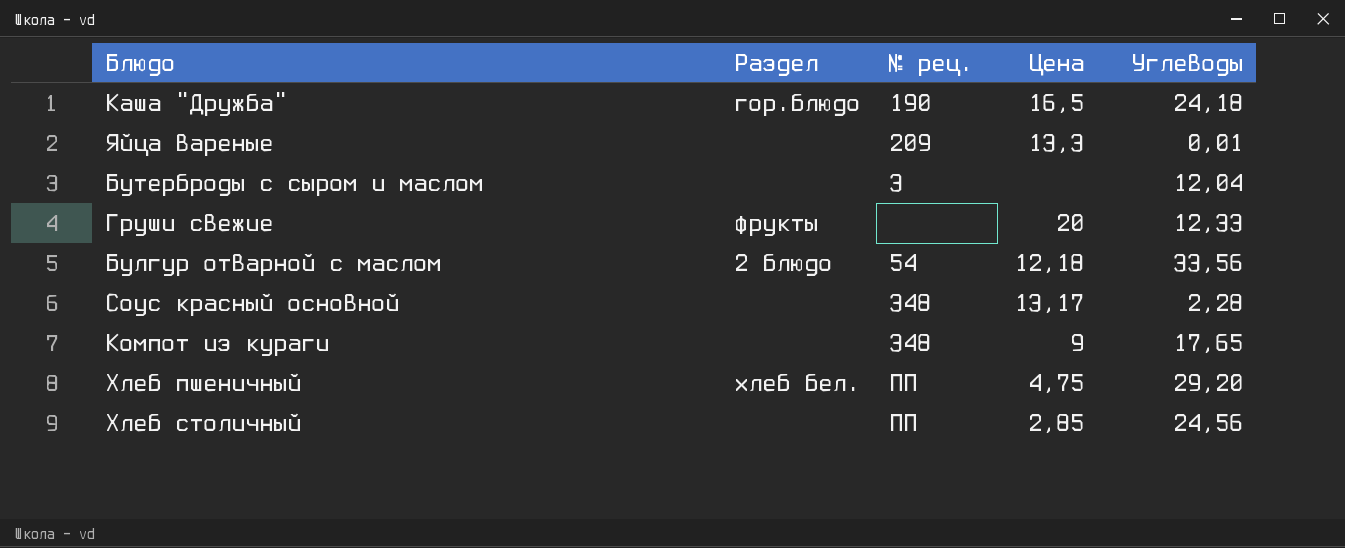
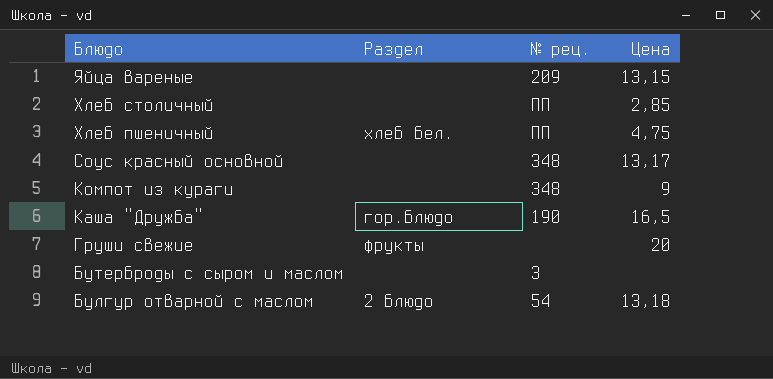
row order: none -> Блюдо descending
column Углеводы | position: 5 -> none
Яйца вареные | Цена: 13,3 -> 13,15
Булгур отварной с маслом | Цена: 12,18 -> 13,18

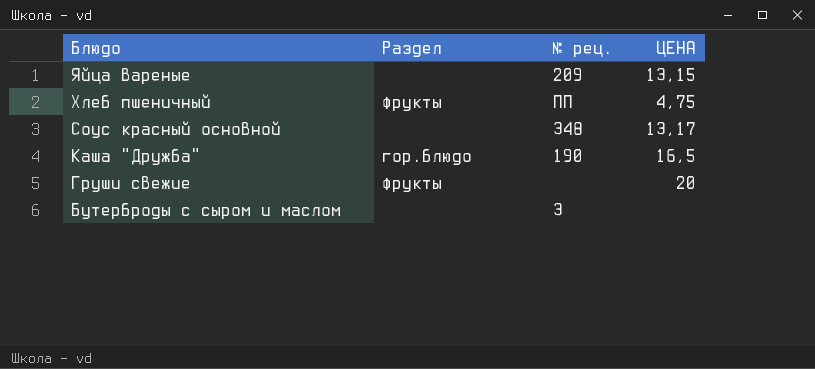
column name: Цена -> ЦЕНА
row Хлеб столичный: none | ПП | 2,85 -> none
row Компот из кураги: none | 348 | 9 -> none
row Булгур отварной с маслом: 2 блюдо | 54 | 13,18 -> none
Хлеб пшеничный | Раздел: хлеб бел. -> фрукты

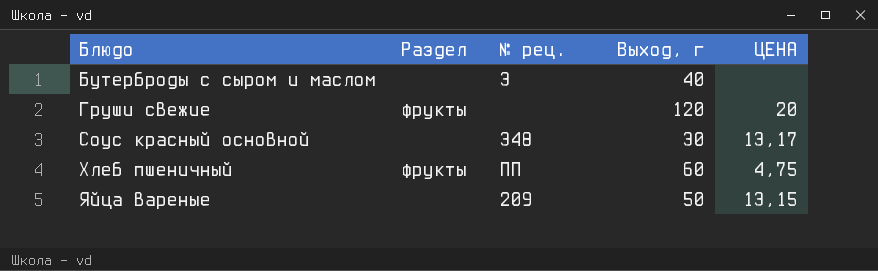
row order: Блюдо descending -> Блюдо ascending
column Выход, г | position: none -> 4
row Каша "Дружба": гор.блюдо | 190 | 16,5 -> none

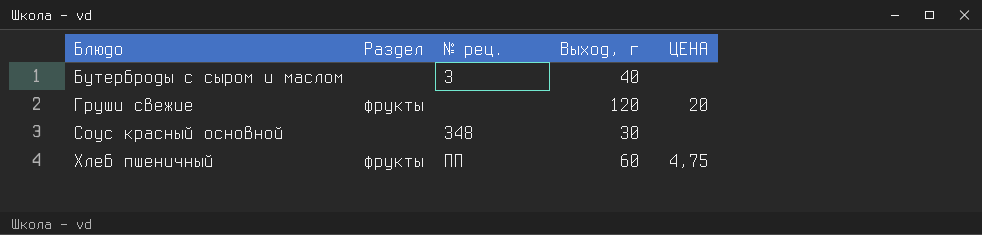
row Яйца вареные: none | 209 | 50 | 13,15 -> none
Соус красный основной | ЦЕНА: 13,17 -> none

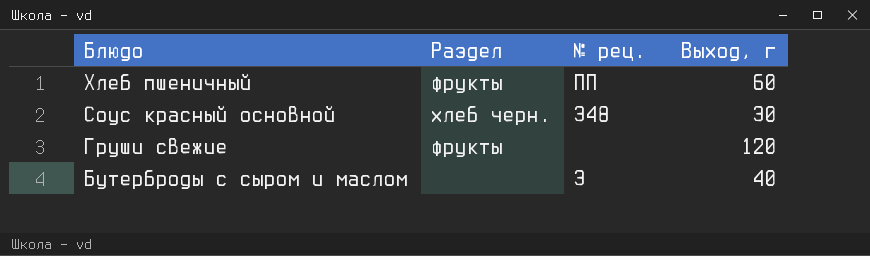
row order: Блюдо ascending -> Блюдо descending
column ЦЕНА | position: 5 -> none
Соус красный основной | Раздел: none -> хлеб черн.

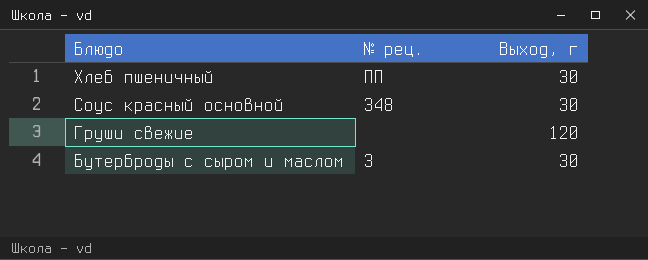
column Раздел | position: 2 -> none
Хлеб пшеничный | Выход, г: 60 -> 30
Бутерброды с сыром и маслом | Выход, г: 40 -> 30

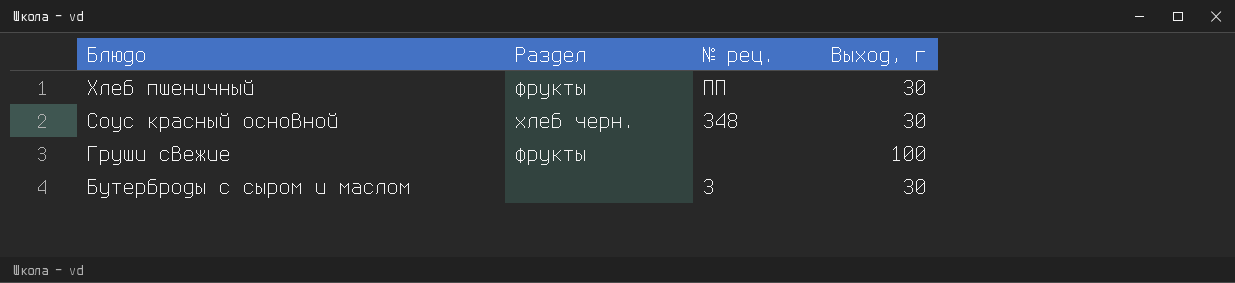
column Раздел | position: none -> 2
Груши свежие | Выход, г: 120 -> 100

